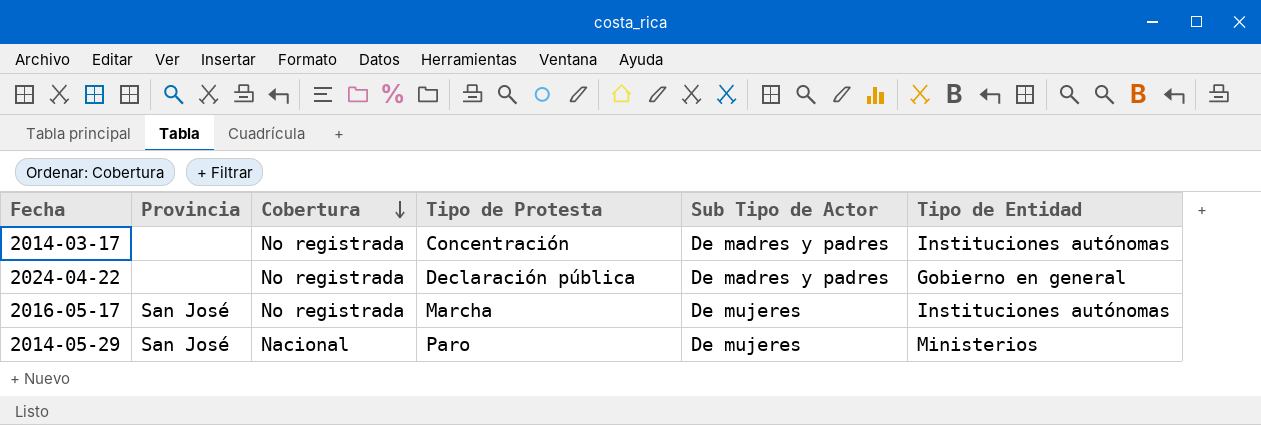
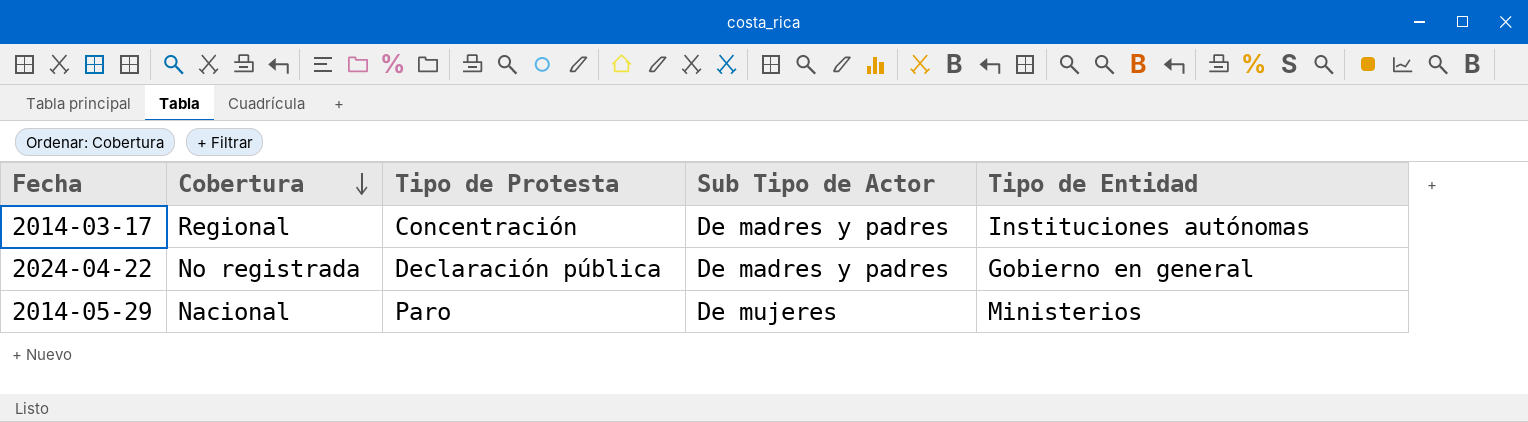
column Provincia | position: 2 -> none
row 2016-05-17: San José | No registrada | Marcha | De mujeres | Instituciones autónomas -> none
2014-03-17 | Cobertura: No registrada -> Regional

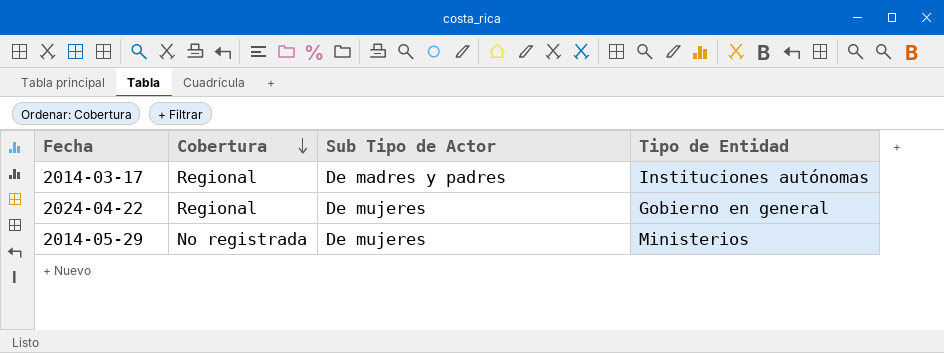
column Tipo de Protesta | position: 3 -> none
2024-04-22 | Cobertura: No registrada -> Regional
2024-04-22 | Sub Tipo de Actor: De madres y padres -> De mujeres
2014-05-29 | Cobertura: Nacional -> No registrada

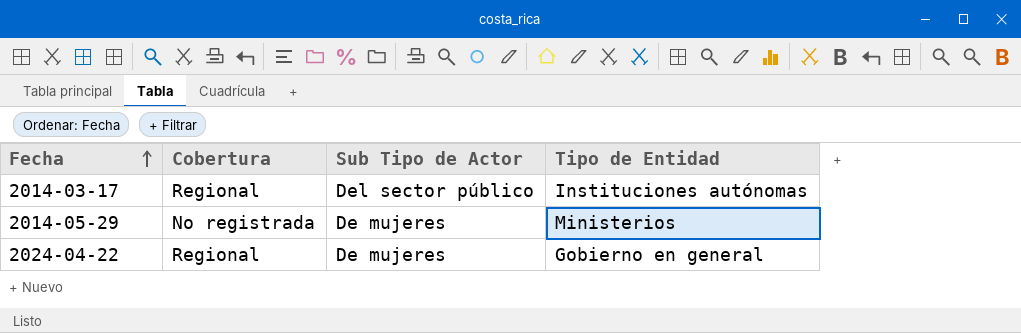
row order: Cobertura descending -> Fecha ascending
2014-03-17 | Sub Tipo de Actor: De madres y padres -> Del sector público

